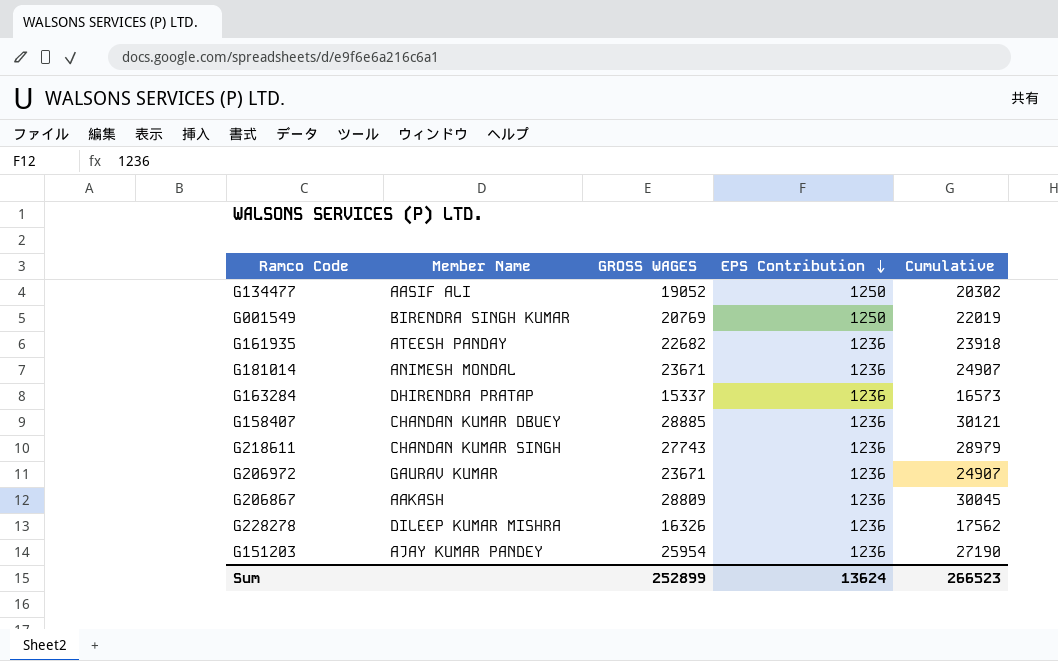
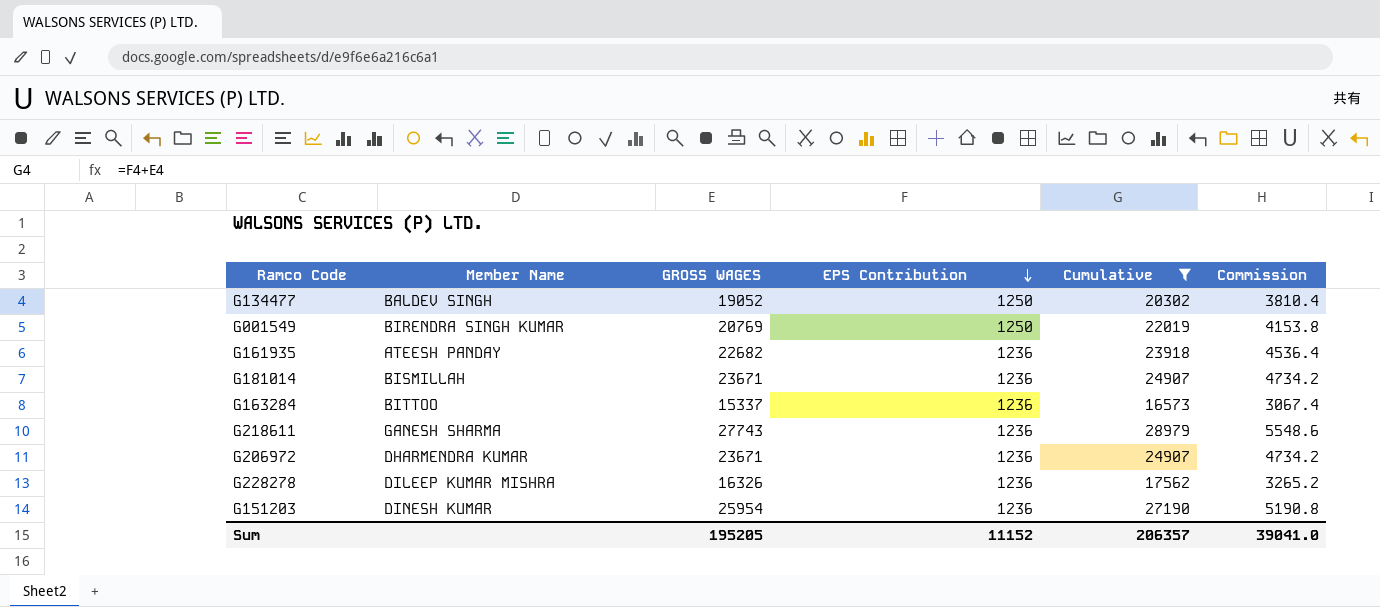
filter: none -> Cumulative <= 28979
column Commission | formula: none -> [GROSS WAGES] * 0.2
G134477 | Member Name: AASIF ALI -> BALDEV SINGH
G181014 | Member Name: ANIMESH MONDAL -> BISMILLAH
G163284 | Member Name: DHIRENDRA PRATAP -> BITTOO
G218611 | Member Name: CHANDAN KUMAR SINGH -> GANESH SHARMA
G206972 | Member Name: GAURAV KUMAR -> DHARMENDRA KUMAR
G151203 | Member Name: AJAY KUMAR PANDEY -> DINESH KUMAR
Sum | GROSS WAGES: 252899 -> 195205
Sum | EPS Contribution: 13624 -> 11152
Sum | Cumulative: 266523 -> 206357

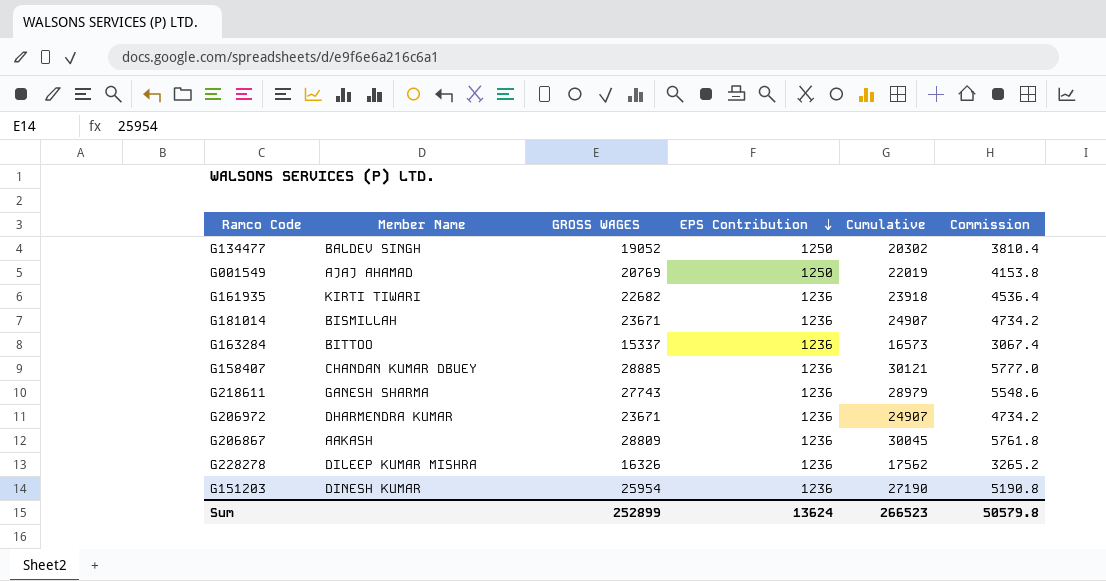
filter: Cumulative <= 28979 -> none
G001549 | Member Name: BIRENDRA SINGH KUMAR -> AJAJ AHAMAD
G161935 | Member Name: ATEESH PANDAY -> KIRTI TIWARI
Sum | GROSS WAGES: 195205 -> 252899
Sum | EPS Contribution: 11152 -> 13624
Sum | Cumulative: 206357 -> 266523
Sum | Commission: 39041.0 -> 50579.8

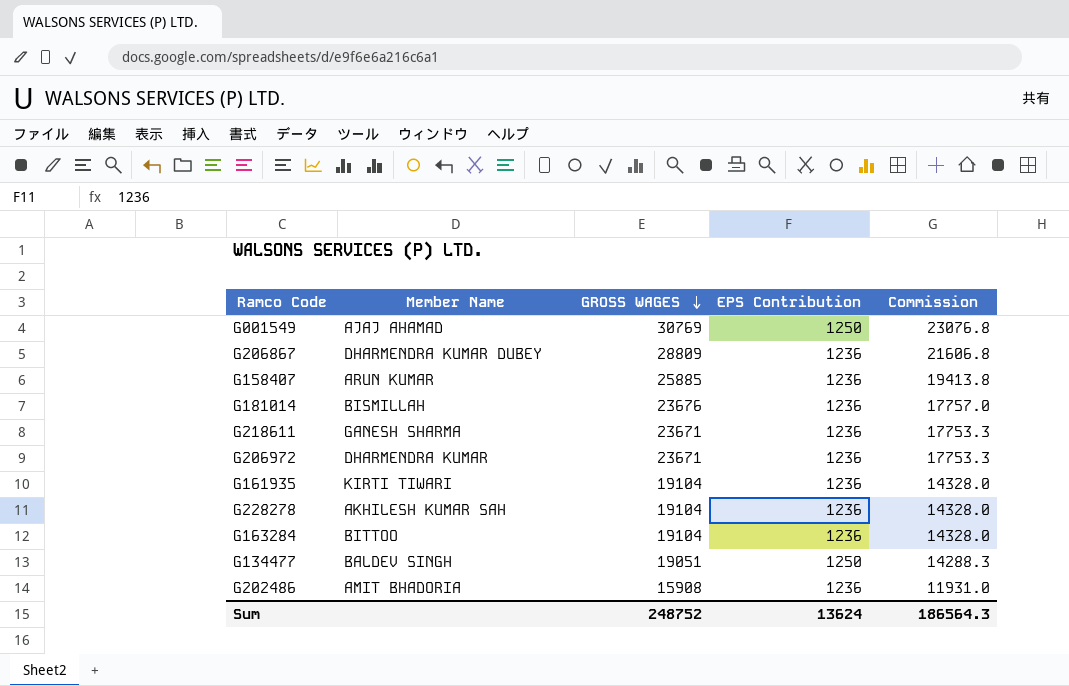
row order: EPS Contribution descending -> GROSS WAGES descending
column Cumulative | formula: [GROSS WAGES] + [EPS Contribution] -> none
column Commission | formula: [GROSS WAGES] * 0.2 -> [GROSS WAGES] * 0.75
row G151203: DINESH KUMAR | 25954 | 1236 | 27190 | 5190.8 -> none
G001549 | GROSS WAGES: 20769 -> 30769
G206867 | Member Name: AAKASH -> DHARMENDRA KUMAR DUBEY
G158407 | Member Name: CHANDAN KUMAR DBUEY -> ARUN KUMAR
G158407 | GROSS WAGES: 28885 -> 25885
G181014 | GROSS WAGES: 23671 -> 23676
G218611 | GROSS WAGES: 27743 -> 23671
G161935 | GROSS WAGES: 22682 -> 19104
G228278 | Member Name: DILEEP KUMAR MISHRA -> AKHILESH KUMAR SAH
G228278 | GROSS WAGES: 16326 -> 19104
G163284 | GROSS WAGES: 15337 -> 19104
G134477 | GROSS WAGES: 19052 -> 19051
row G202486: none -> AMIT BHADORIA | 15908 | 1236 | 11931.0
Sum | GROSS WAGES: 252899 -> 248752
Sum | Commission: 50579.8 -> 186564.3

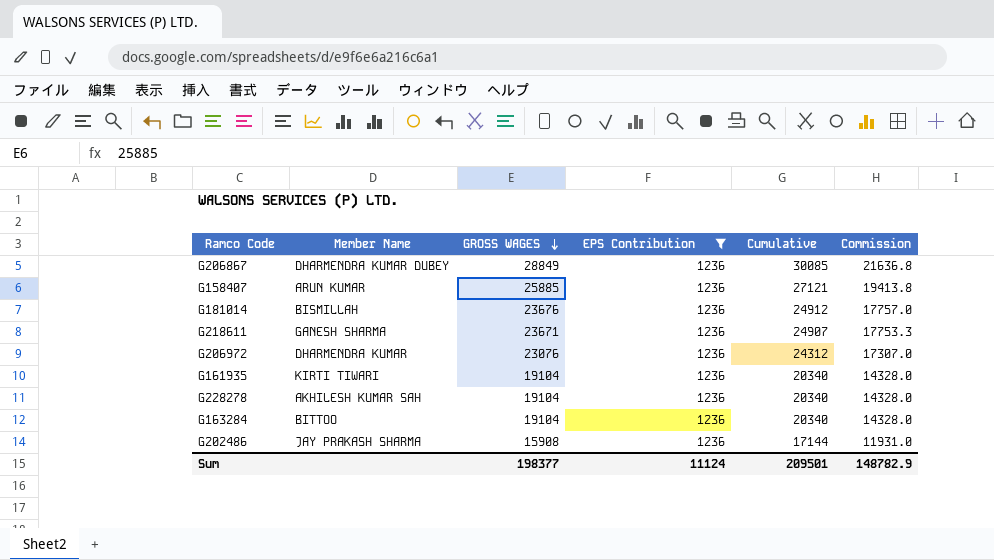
filter: none -> EPS Contribution = 1236
column Cumulative | formula: none -> [GROSS WAGES] + [EPS Contribution]
G206867 | GROSS WAGES: 28809 -> 28849
G206867 | Commission: 21606.8 -> 21636.8
G206972 | GROSS WAGES: 23671 -> 23076
G206972 | Commission: 17753.3 -> 17307.0
G202486 | Member Name: AMIT BHADORIA -> JAY PRAKASH SHARMA
Sum | GROSS WAGES: 248752 -> 198377
Sum | EPS Contribution: 13624 -> 11124
Sum | Commission: 186564.3 -> 148782.9

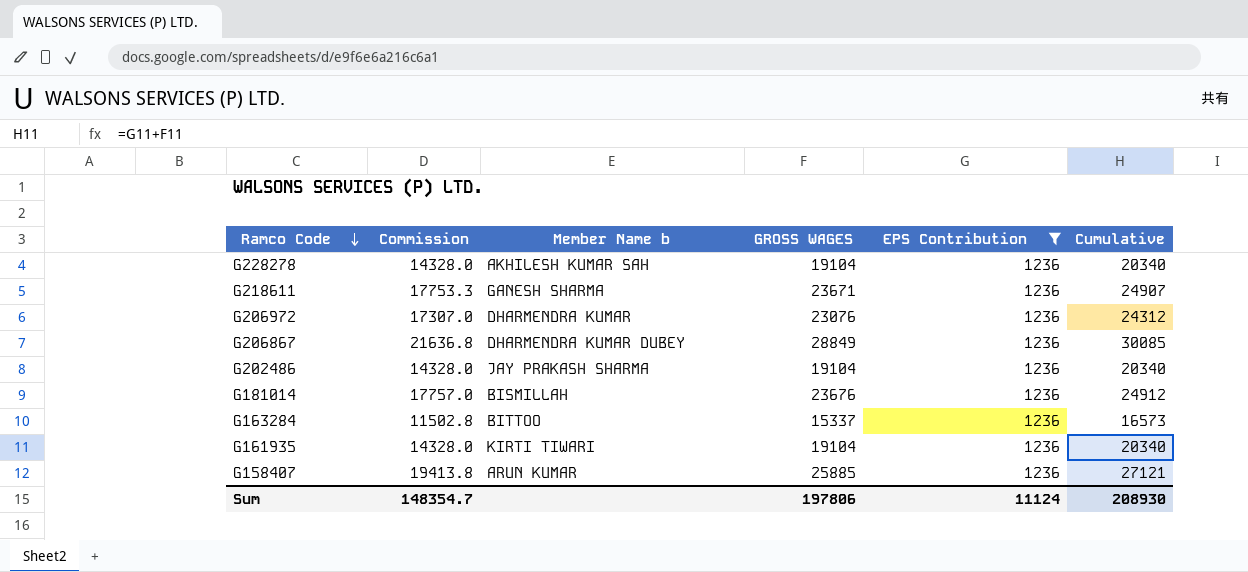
row order: GROSS WAGES descending -> Ramco Code descending
column Commission | position: 6 -> 2
column name: Member Name -> Member Name b
G202486 | Commission: 11931.0 -> 14328.0
G202486 | GROSS WAGES: 15908 -> 19104
G202486 | Cumulative: 17144 -> 20340
G163284 | Commission: 14328.0 -> 11502.8
G163284 | GROSS WAGES: 19104 -> 15337
G163284 | Cumulative: 20340 -> 16573
Sum | Commission: 148782.9 -> 148354.7
Sum | GROSS WAGES: 198377 -> 197806
Sum | Cumulative: 209501 -> 208930

